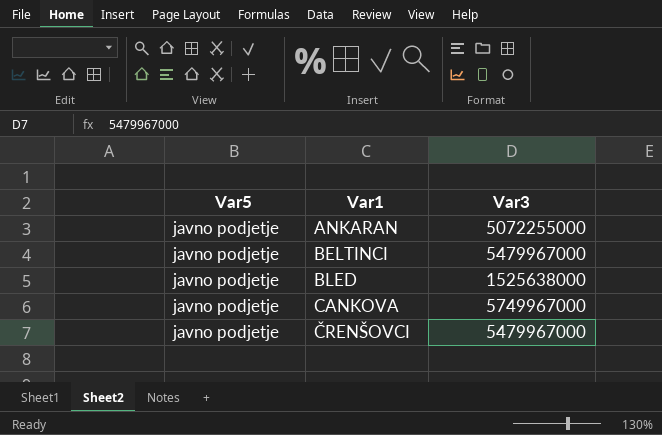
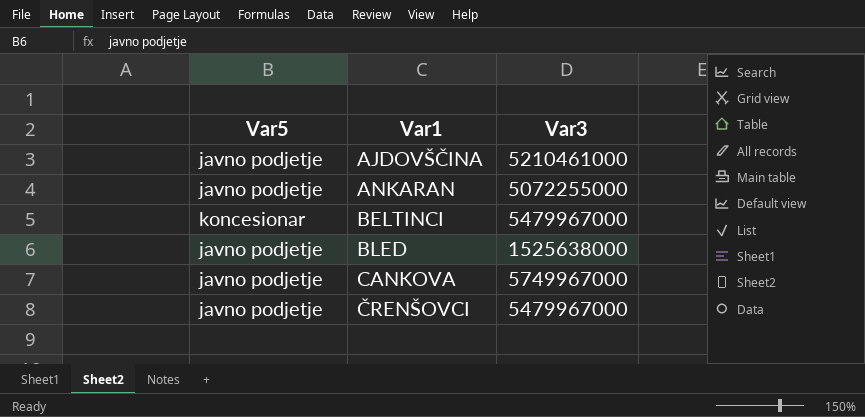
row AJDOVŠČINA: none -> javno podjetje | 5210461000
BELTINCI | Var5: javno podjetje -> koncesionar

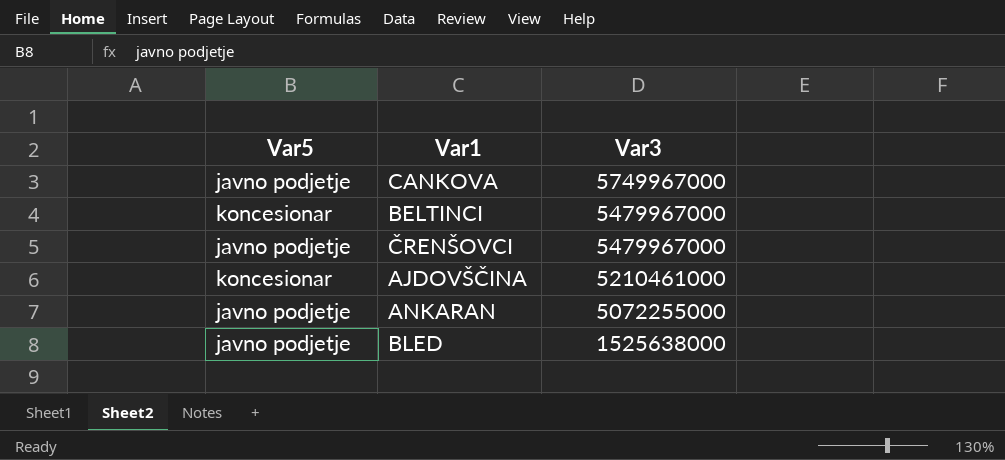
row order: Var1 ascending -> Var3 descending
AJDOVŠČINA | Var5: javno podjetje -> koncesionar

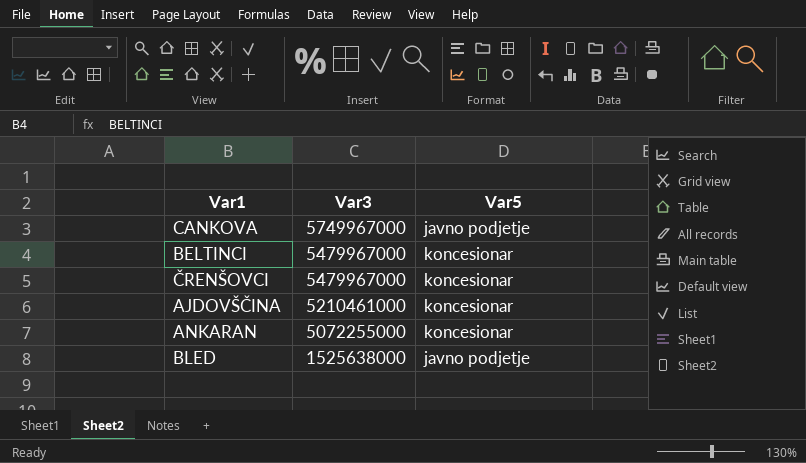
column Var5 | position: 1 -> 3
ČRENŠOVCI | Var5: javno podjetje -> koncesionar
ANKARAN | Var5: javno podjetje -> koncesionar

